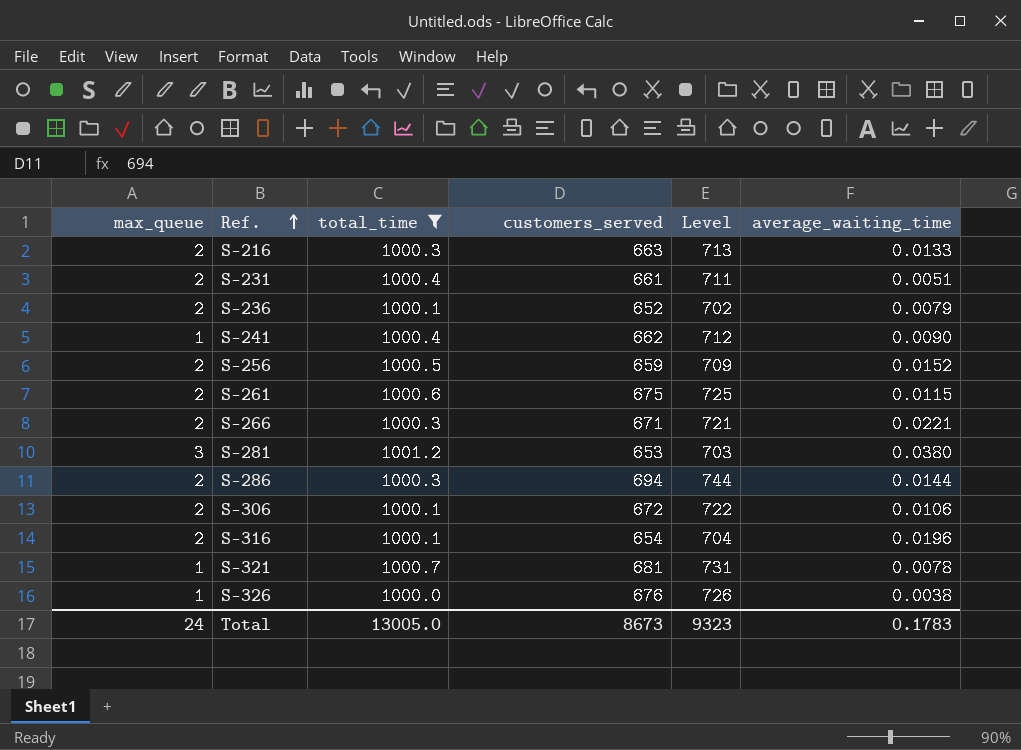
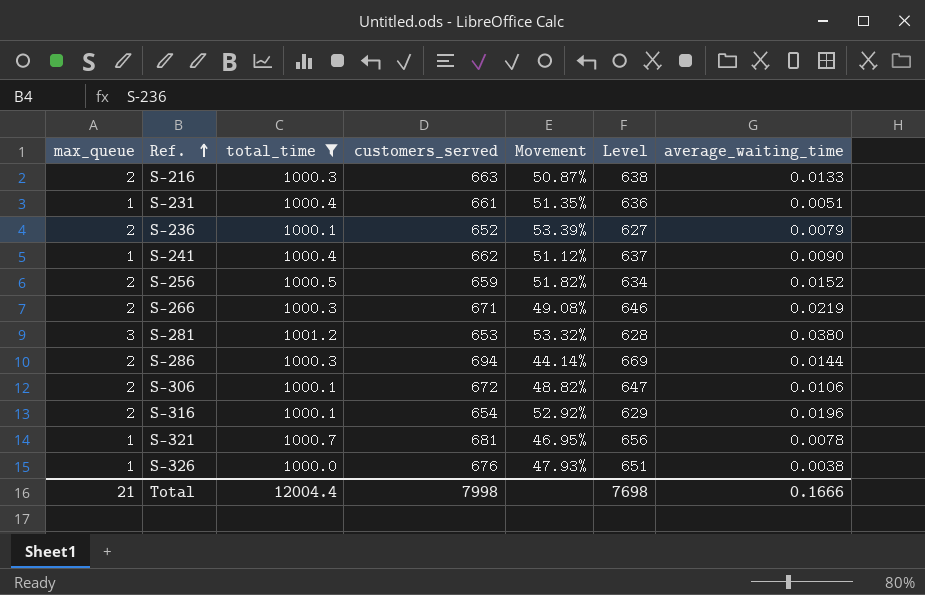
column Movement | formula: none -> ([total_time] - [customers_served]) / [customers_served]
column Level | formula: [customers_served] + 50 -> [customers_served] - 25
row S-261: 2 | 1000.6 | 675 | 725 | 0.0115 -> none
S-231 | max_queue: 2 -> 1
S-266 | average_waiting_time: 0.0221 -> 0.0219
Total | max_queue: 24 -> 21
Total | total_time: 13005.0 -> 12004.4
Total | customers_served: 8673 -> 7998
Total | Level: 9323 -> 7698
Total | average_waiting_time: 0.1783 -> 0.1666

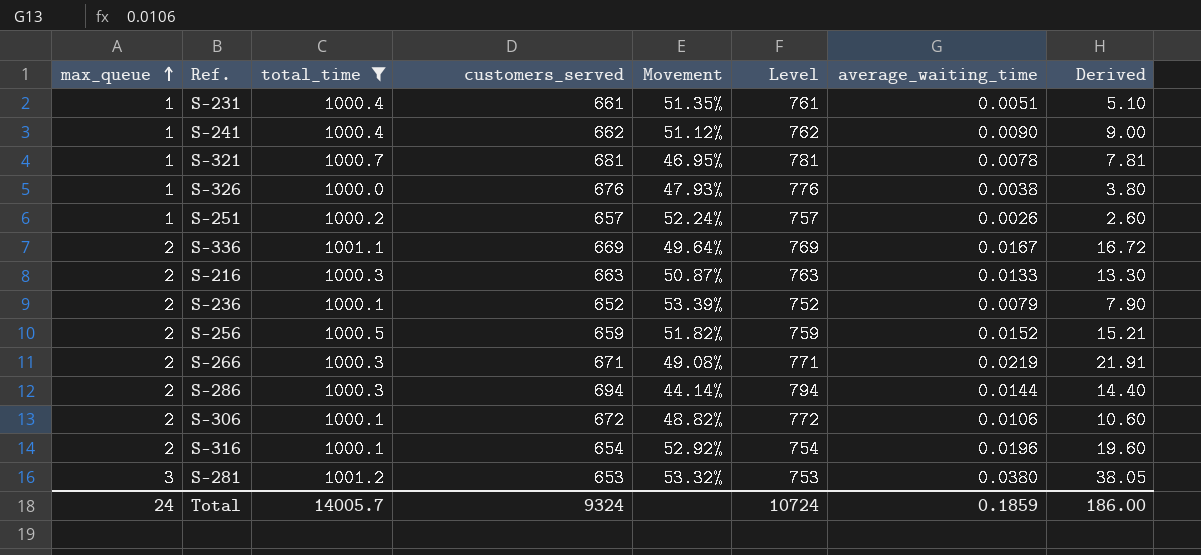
row order: Ref. ascending -> max_queue ascending
column Level | formula: [customers_served] - 25 -> [customers_served] + 100
column Derived | formula: none -> [total_time] * [average_waiting_time]
row S-251: none -> 1 | 1000.2 | 657 | 52.24% | 757 | 0.0026 | 2.60
row S-336: none -> 2 | 1001.1 | 669 | 49.64% | 769 | 0.0167 | 16.72
Total | max_queue: 21 -> 24
Total | total_time: 12004.4 -> 14005.7
Total | customers_served: 7998 -> 9324
Total | Level: 7698 -> 10724
Total | average_waiting_time: 0.1666 -> 0.1859

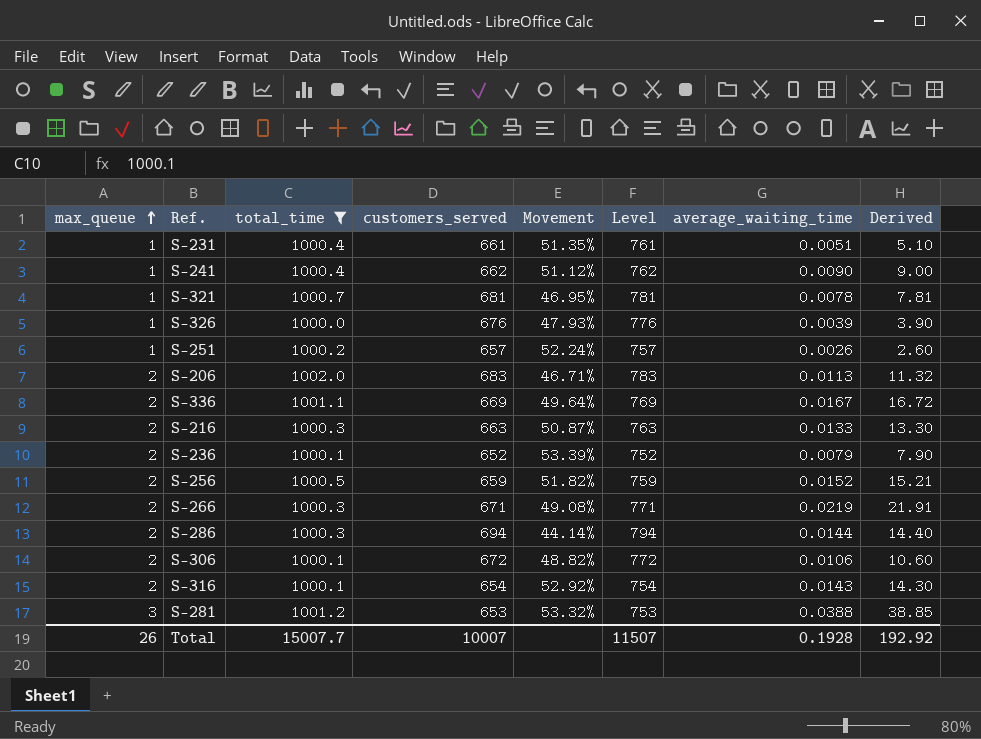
S-326 | average_waiting_time: 0.0038 -> 0.0039
S-326 | Derived: 3.80 -> 3.90
row S-206: none -> 2 | 1002.0 | 683 | 46.71% | 783 | 0.0113 | 11.32
S-316 | average_waiting_time: 0.0196 -> 0.0143
S-316 | Derived: 19.60 -> 14.30
S-281 | average_waiting_time: 0.0380 -> 0.0388
S-281 | Derived: 38.05 -> 38.85
Total | max_queue: 24 -> 26
Total | total_time: 14005.7 -> 15007.7
Total | customers_served: 9324 -> 10007
Total | Level: 10724 -> 11507
Total | average_waiting_time: 0.1859 -> 0.1928
Total | Derived: 186.00 -> 192.92

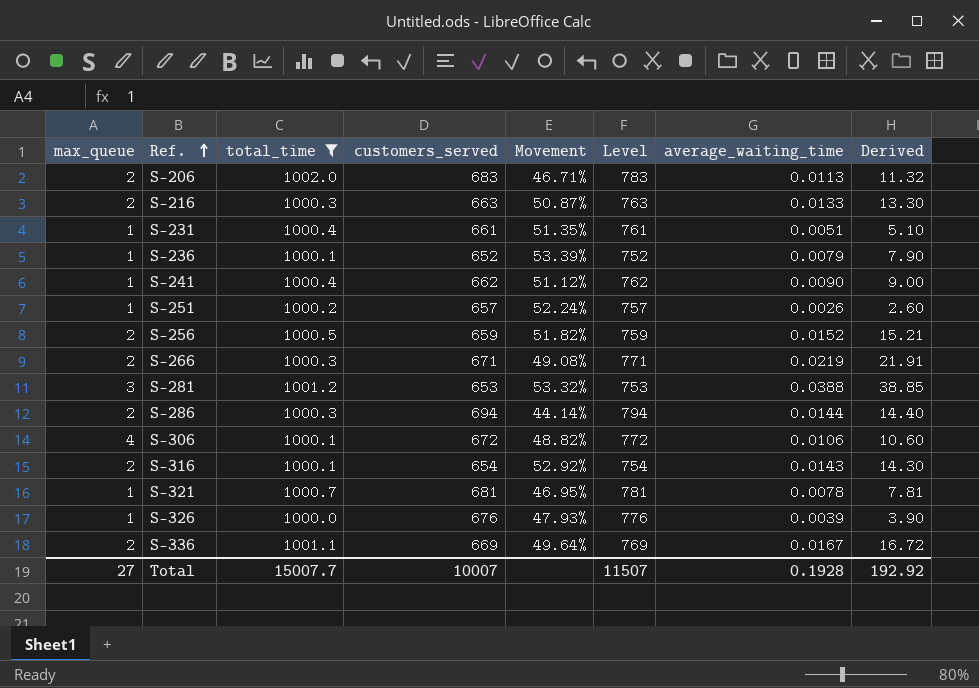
row order: max_queue ascending -> Ref. ascending
S-236 | max_queue: 2 -> 1
S-306 | max_queue: 2 -> 4
Total | max_queue: 26 -> 27

